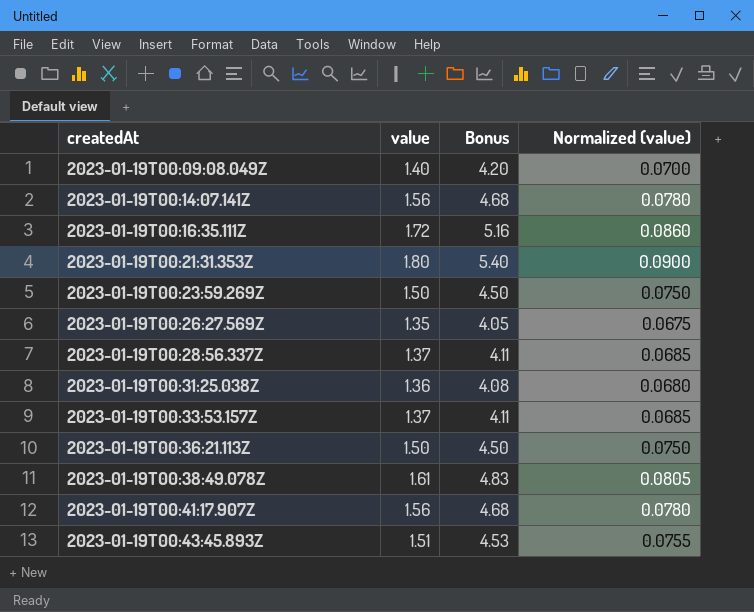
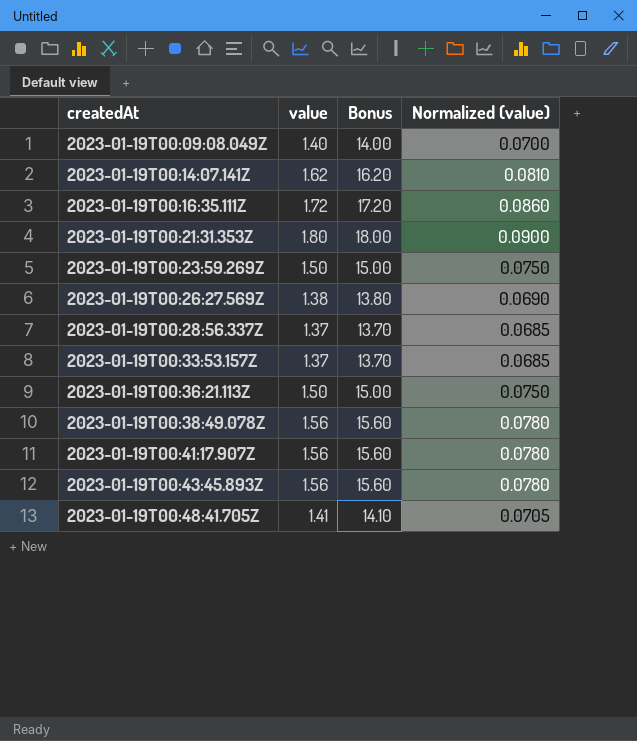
column Bonus | formula: [value] * 3 -> [value] * 10
row 2023-01-19T00:31:25.038Z: 1.36 | 4.08 | 0.0680 -> none
2023-01-19T00:14:07.141Z | value: 1.56 -> 1.62
2023-01-19T00:14:07.141Z | Normalized (value): 0.0780 -> 0.0810
2023-01-19T00:26:27.569Z | value: 1.35 -> 1.38
2023-01-19T00:26:27.569Z | Normalized (value): 0.0675 -> 0.0690
2023-01-19T00:38:49.078Z | value: 1.61 -> 1.56
2023-01-19T00:38:49.078Z | Normalized (value): 0.0805 -> 0.0780
2023-01-19T00:43:45.893Z | value: 1.51 -> 1.56
2023-01-19T00:43:45.893Z | Normalized (value): 0.0755 -> 0.0780
row 2023-01-19T00:48:41.705Z: none -> 1.41 | 14.10 | 0.0705

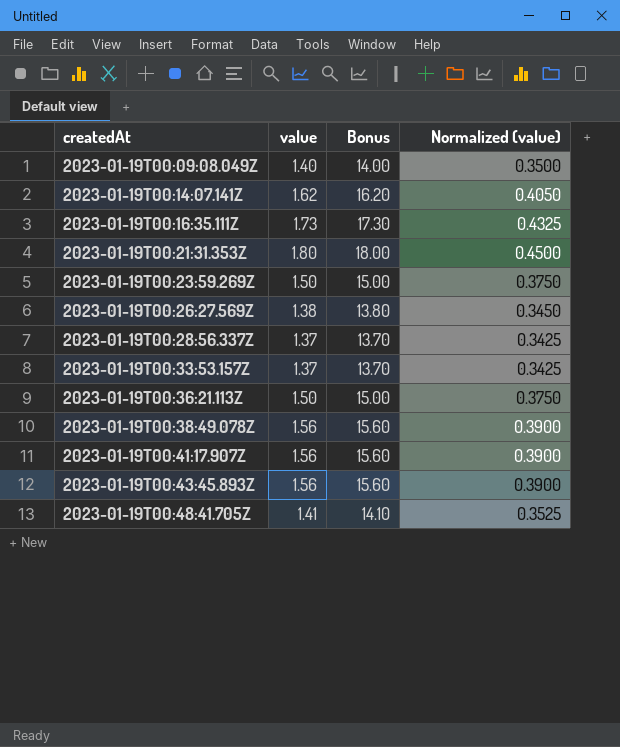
column Normalized (value) | formula: [value] * 0.05 -> [value] * 0.25
2023-01-19T00:16:35.111Z | value: 1.72 -> 1.73
2023-01-19T00:16:35.111Z | Bonus: 17.20 -> 17.30

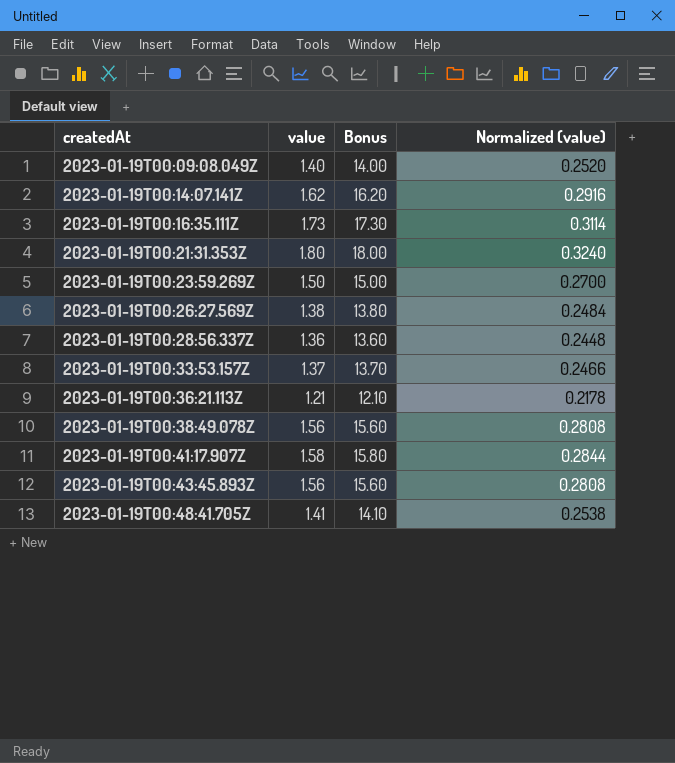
column Normalized (value) | formula: [value] * 0.25 -> [value] * 0.18
2023-01-19T00:28:56.337Z | value: 1.37 -> 1.36
2023-01-19T00:28:56.337Z | Bonus: 13.70 -> 13.60
2023-01-19T00:36:21.113Z | value: 1.50 -> 1.21
2023-01-19T00:36:21.113Z | Bonus: 15.00 -> 12.10
2023-01-19T00:41:17.907Z | value: 1.56 -> 1.58
2023-01-19T00:41:17.907Z | Bonus: 15.60 -> 15.80

